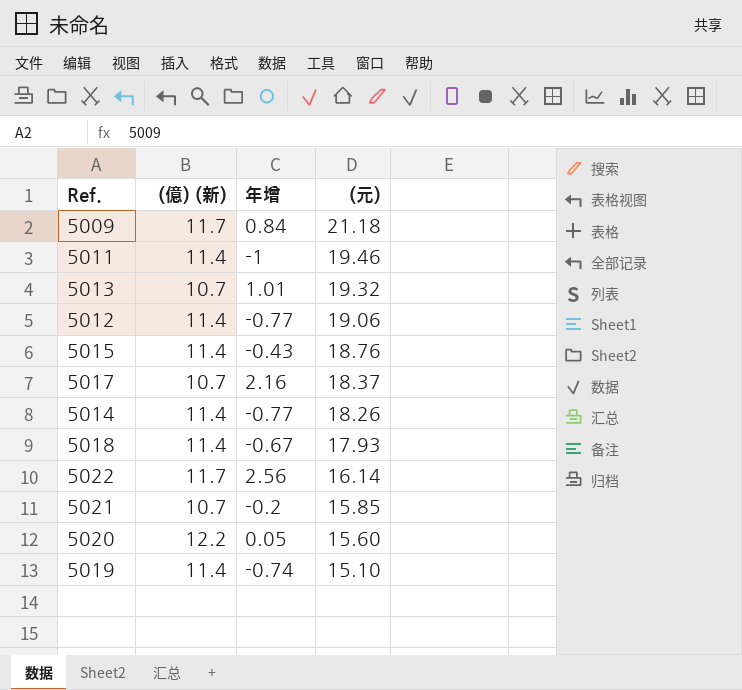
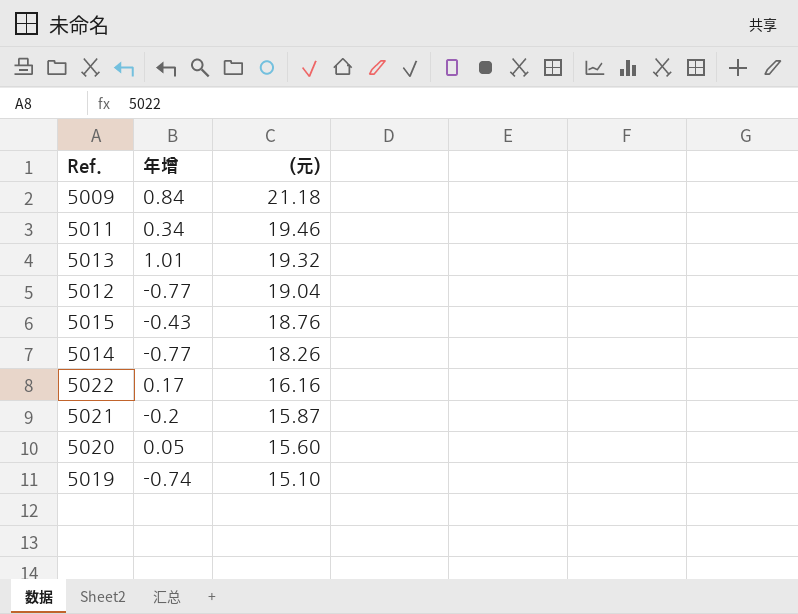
column (億) (新) | position: 2 -> none
row 5017: 10.7 | 2.16 | 18.37 -> none
row 5018: 11.4 | -0.67 | 17.93 -> none
5011 | 年增: -1 -> 0.34
5012 | (元): 19.06 -> 19.04
5022 | 年增: 2.56 -> 0.17
5022 | (元): 16.14 -> 16.16
5021 | (元): 15.85 -> 15.87

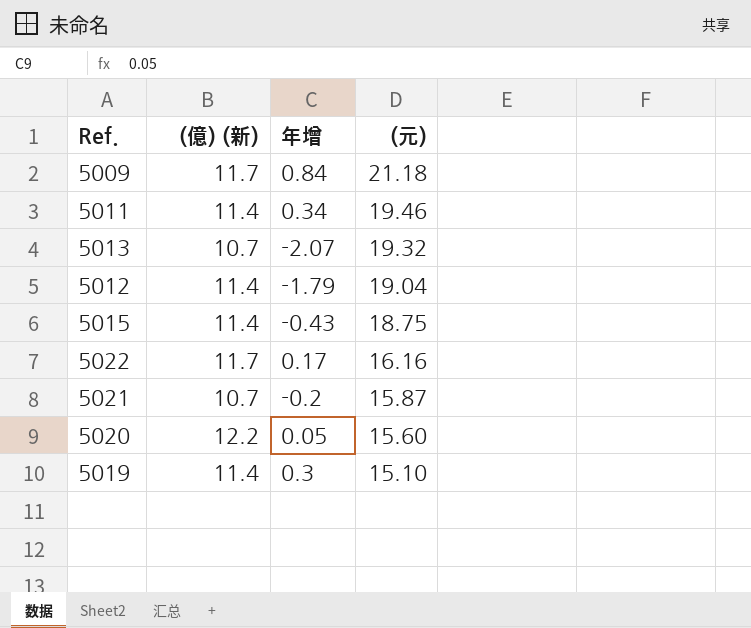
column (億) (新) | position: none -> 2
row 5014: -0.77 | 18.26 -> none
5013 | 年增: 1.01 -> -2.07
5012 | 年增: -0.77 -> -1.79
5015 | (元): 18.76 -> 18.75
5019 | 年增: -0.74 -> 0.3

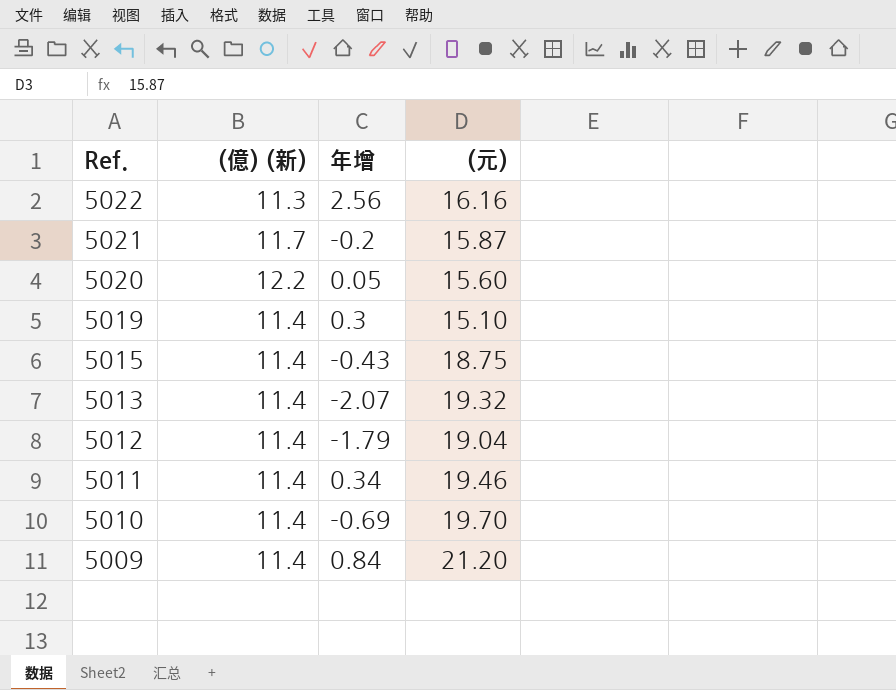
row order: (元) descending -> Ref. descending
5022 | (億) (新): 11.7 -> 11.3
5022 | 年增: 0.17 -> 2.56
5021 | (億) (新): 10.7 -> 11.7
5013 | (億) (新): 10.7 -> 11.4
row 5010: none -> 11.4 | -0.69 | 19.70
5009 | (億) (新): 11.7 -> 11.4
5009 | (元): 21.18 -> 21.20

